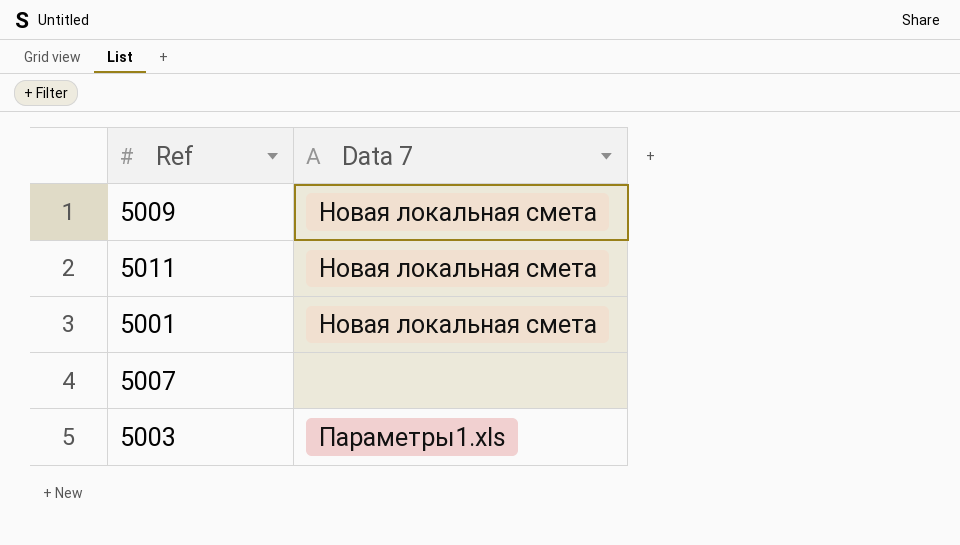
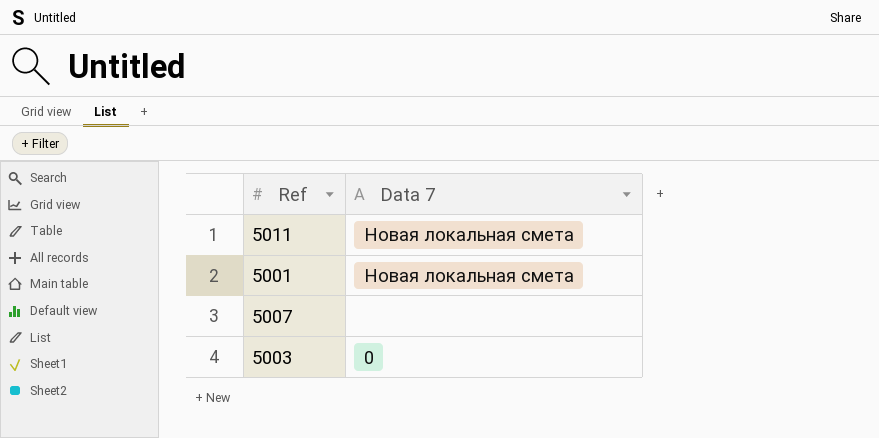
row 5009: Новая локальная смета -> none
5003 | Data 7: Параметры1.xls -> 0

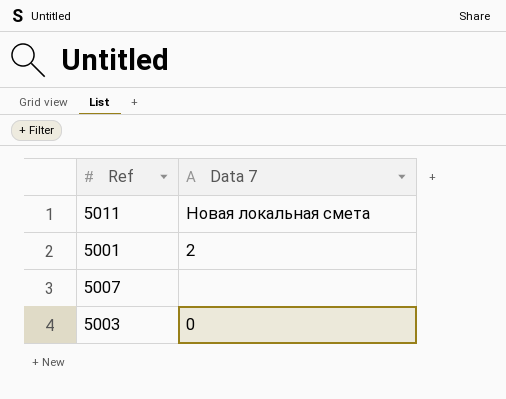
5001 | Data 7: Новая локальная смета -> 2

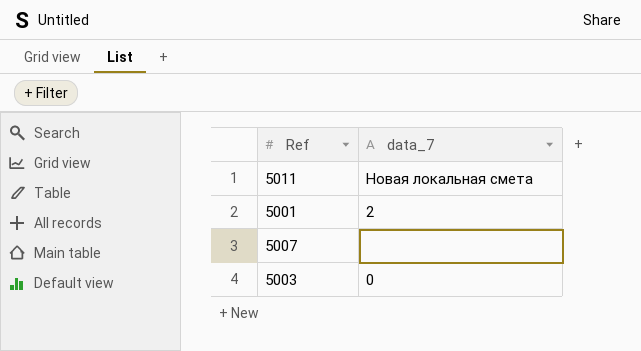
column name: Data 7 -> data_7

